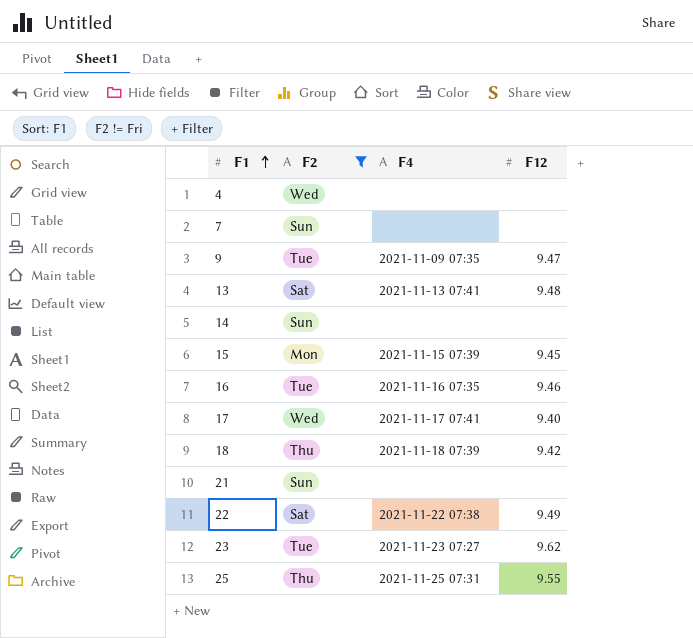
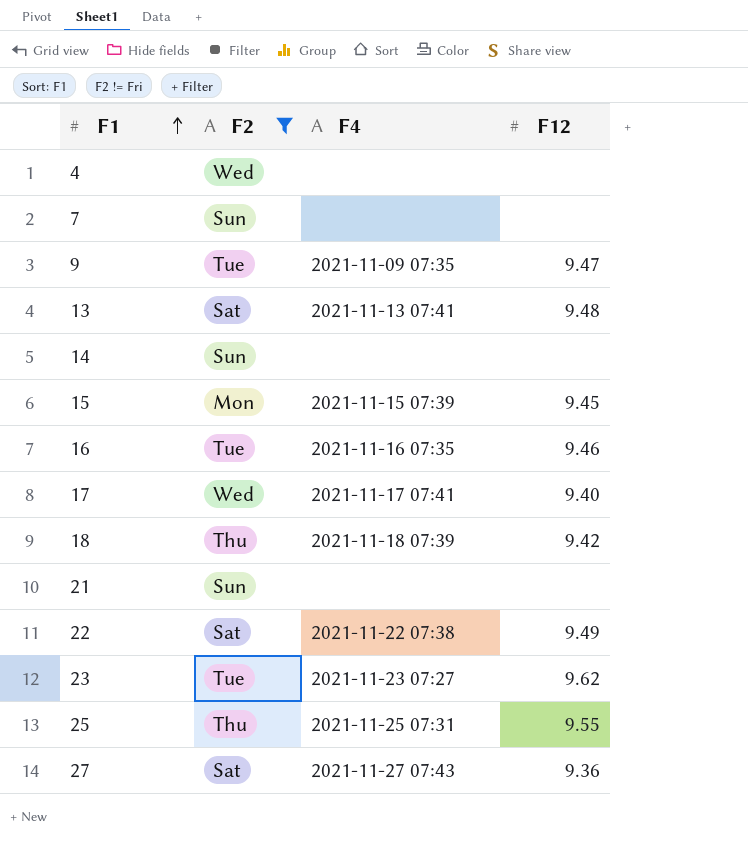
row 27: none -> Sat | 2021-11-27 07:43 | 9.36

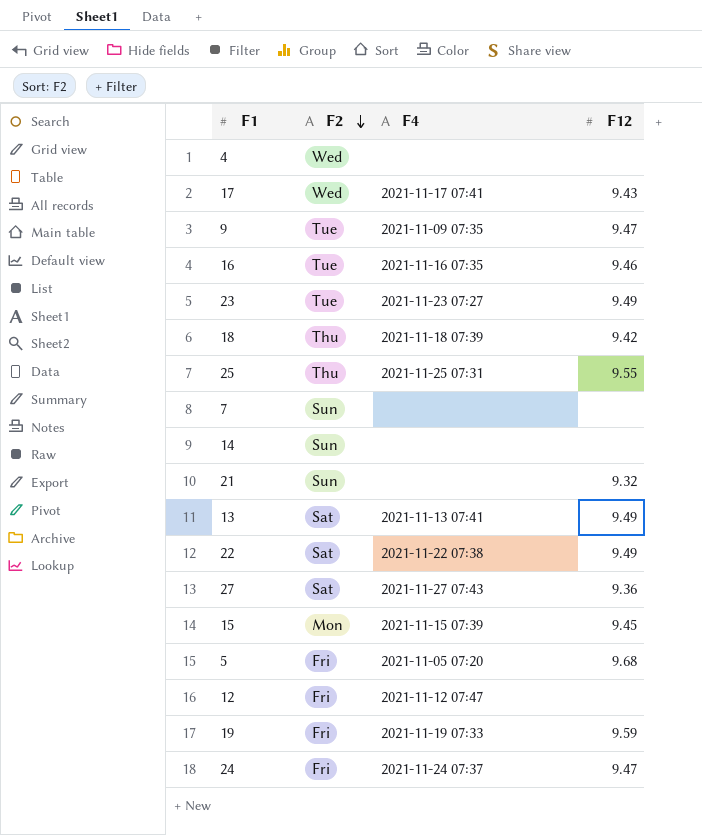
filter: F2 != Fri -> none
row order: F1 ascending -> F2 descending
17 | F12: 9.40 -> 9.43
23 | F12: 9.62 -> 9.49
21 | F12: none -> 9.32
13 | F12: 9.48 -> 9.49

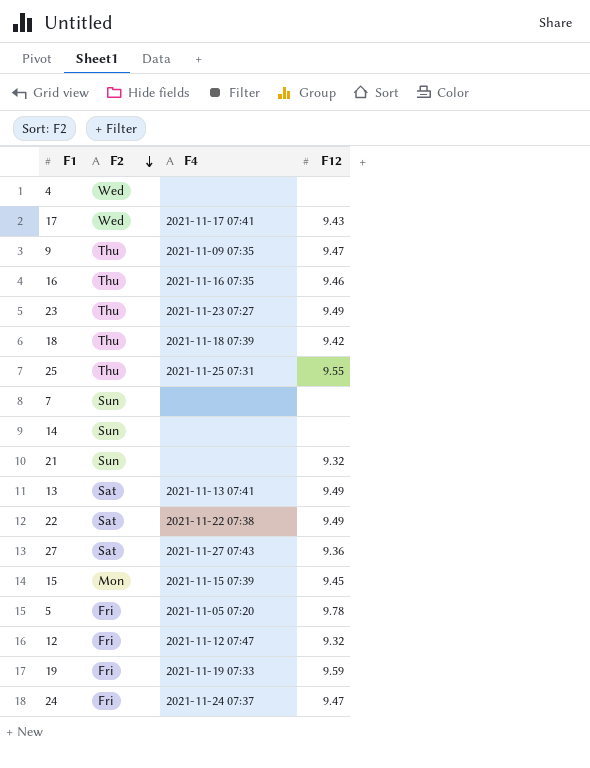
9 | F2: Tue -> Thu
16 | F2: Tue -> Thu
23 | F2: Tue -> Thu
5 | F12: 9.68 -> 9.78
12 | F12: none -> 9.32

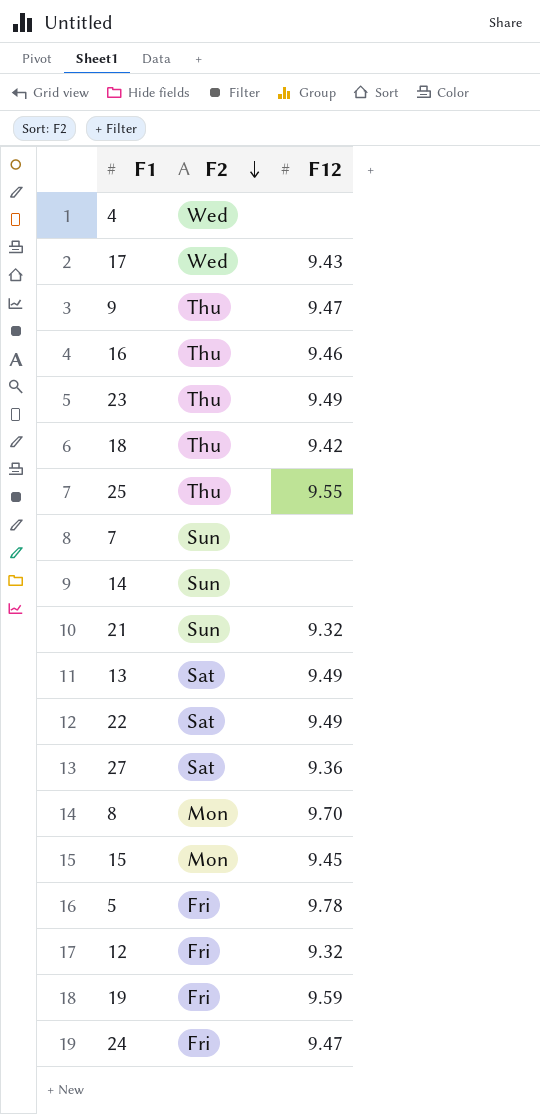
column F4 | position: 3 -> none
row 8: none -> Mon | 9.70

